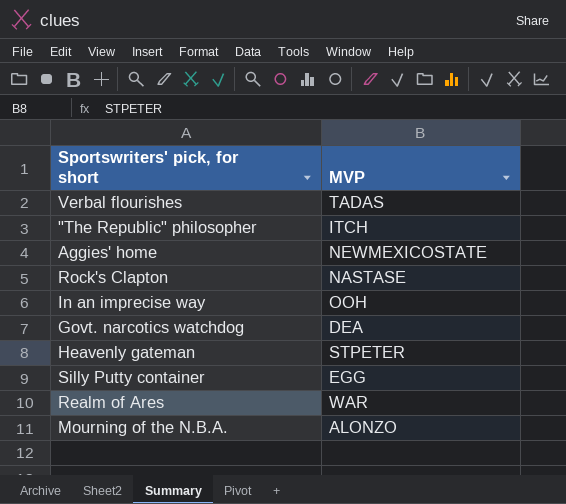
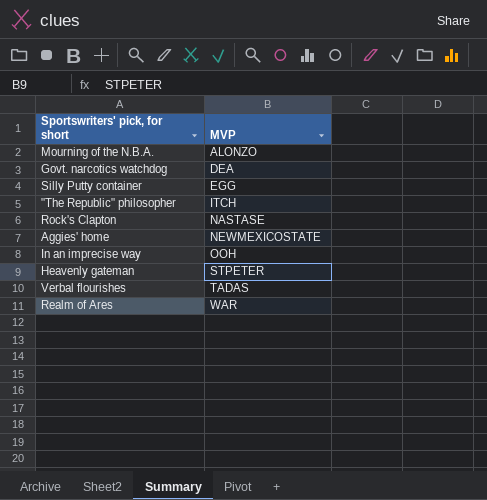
row order: none -> MVP ascending

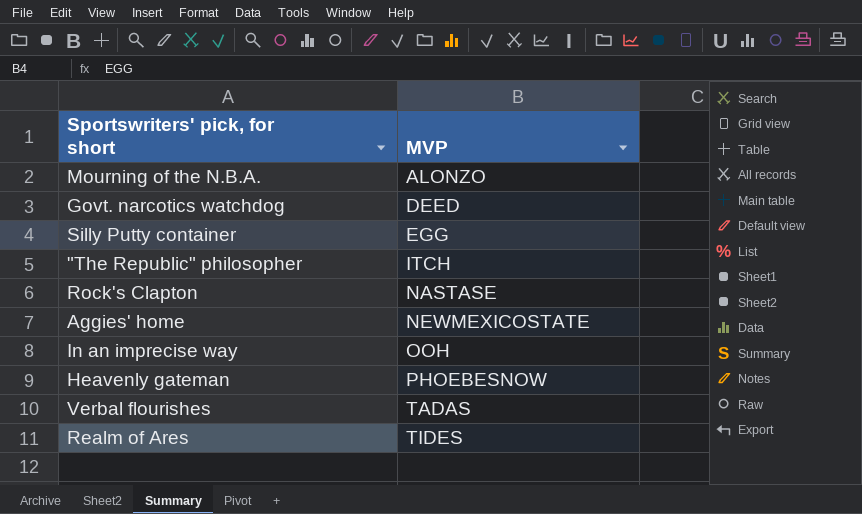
Govt. narcotics watchdog | MVP: DEA -> DEED
Heavenly gateman | MVP: STPETER -> PHOEBESNOW
Realm of Ares | MVP: WAR -> TIDES

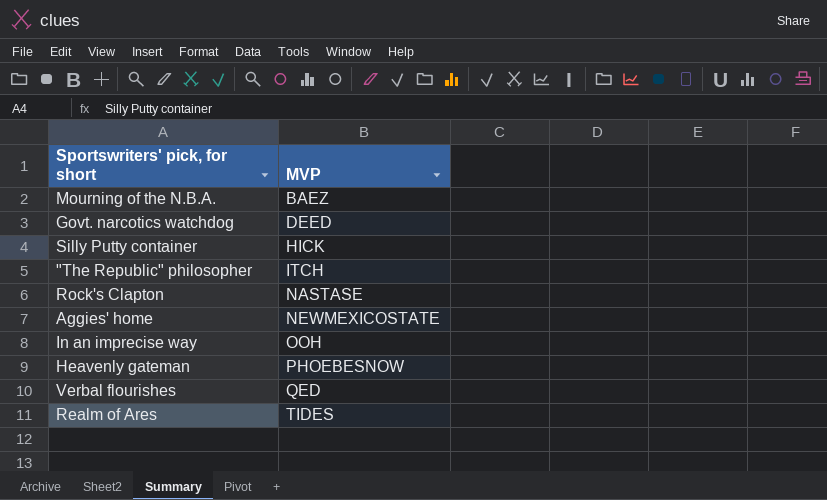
Mourning of the N.B.A. | MVP: ALONZO -> BAEZ
Silly Putty container | MVP: EGG -> HICK
Verbal flourishes | MVP: TADAS -> QED

